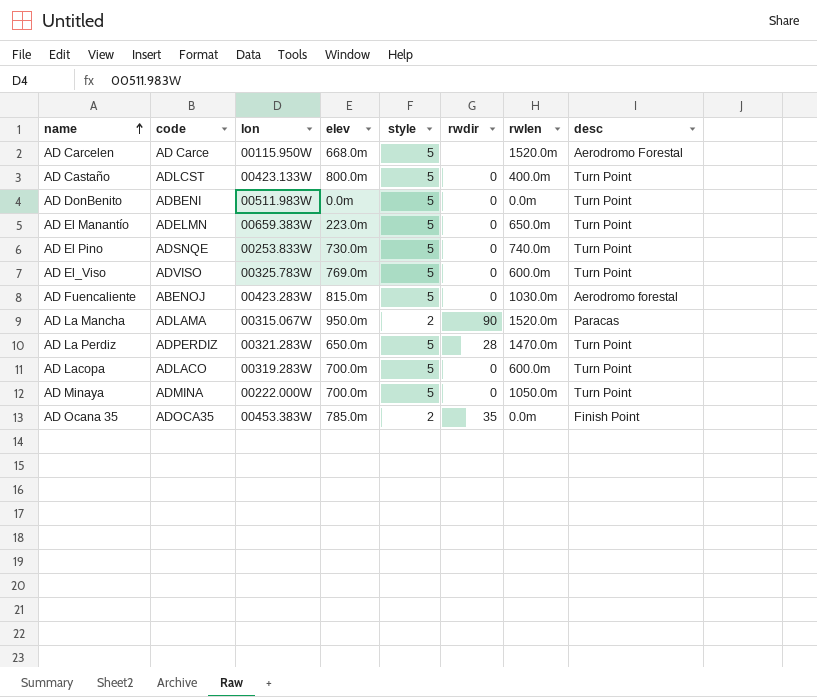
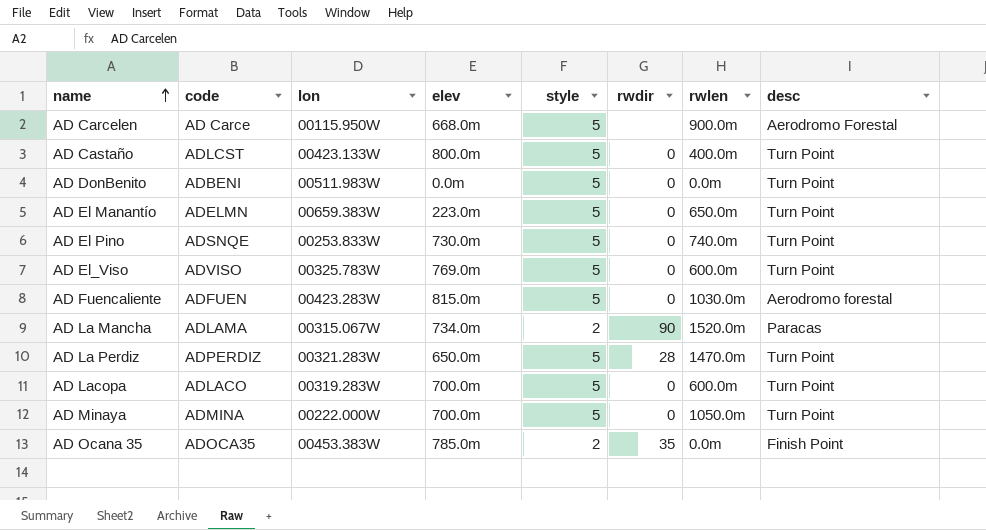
AD Carcelen | rwlen: 1520.0m -> 900.0m
AD Fuencaliente | code: ABENOJ -> ADFUEN
AD La Mancha | elev: 950.0m -> 734.0m

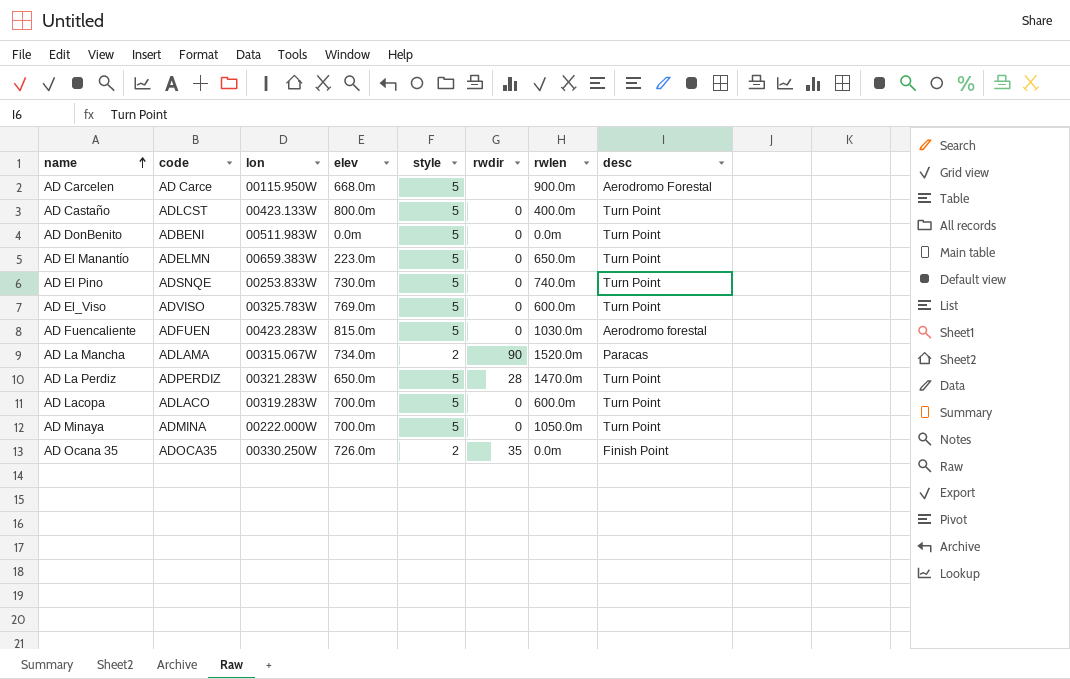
AD Ocana 35 | lon: 00453.383W -> 00330.250W
AD Ocana 35 | elev: 785.0m -> 726.0m

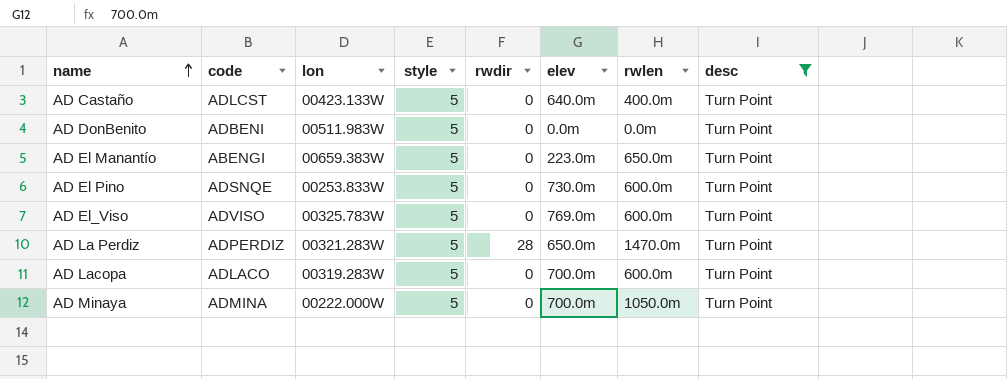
filter: none -> desc = Turn Point
column elev | position: 4 -> 6
AD Castaño | elev: 800.0m -> 640.0m
AD El Manantío | code: ADELMN -> ABENGI
AD El Pino | rwlen: 740.0m -> 600.0m

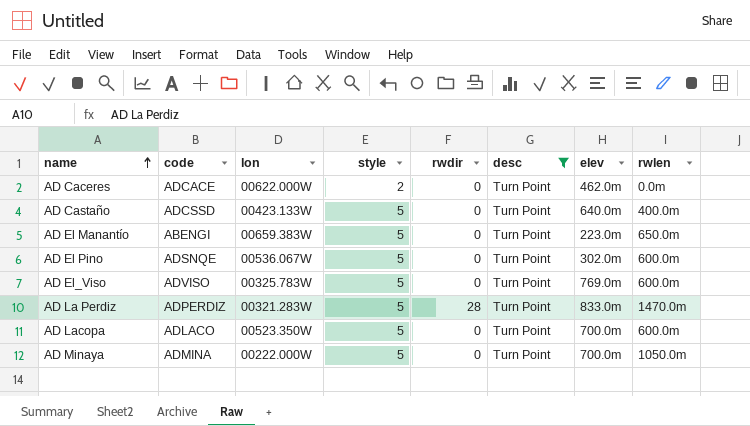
column desc | position: 8 -> 6
row AD DonBenito: ADBENI | 00511.983W | 5 | 0 | 0.0m | 0.0m | Turn Point -> none
row AD Caceres: none -> ADCACE | 00622.000W | 2 | 0 | Turn Point | 462.0m | 0.0m
AD Castaño | code: ADLCST -> ADCSSD
AD El Pino | lon: 00253.833W -> 00536.067W
AD El Pino | elev: 730.0m -> 302.0m
AD La Perdiz | elev: 650.0m -> 833.0m
AD Lacopa | lon: 00319.283W -> 00523.350W

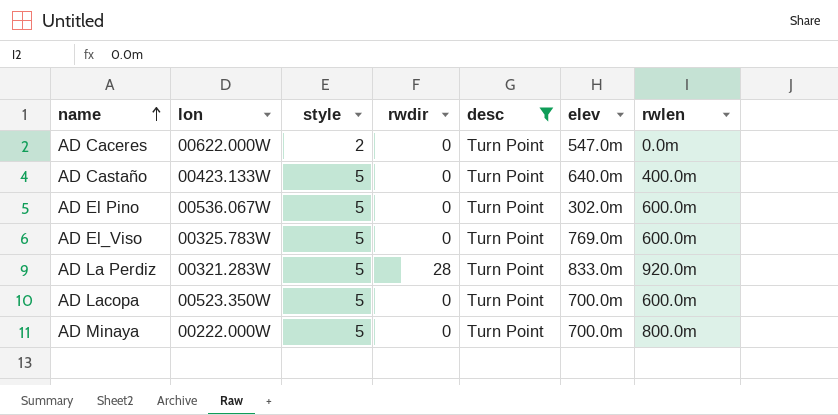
column code | position: 2 -> none
row AD El Manantío: ABENGI | 00659.383W | 5 | 0 | Turn Point | 223.0m | 650.0m -> none
AD Caceres | elev: 462.0m -> 547.0m
AD La Perdiz | rwlen: 1470.0m -> 920.0m
AD Minaya | rwlen: 1050.0m -> 800.0m

